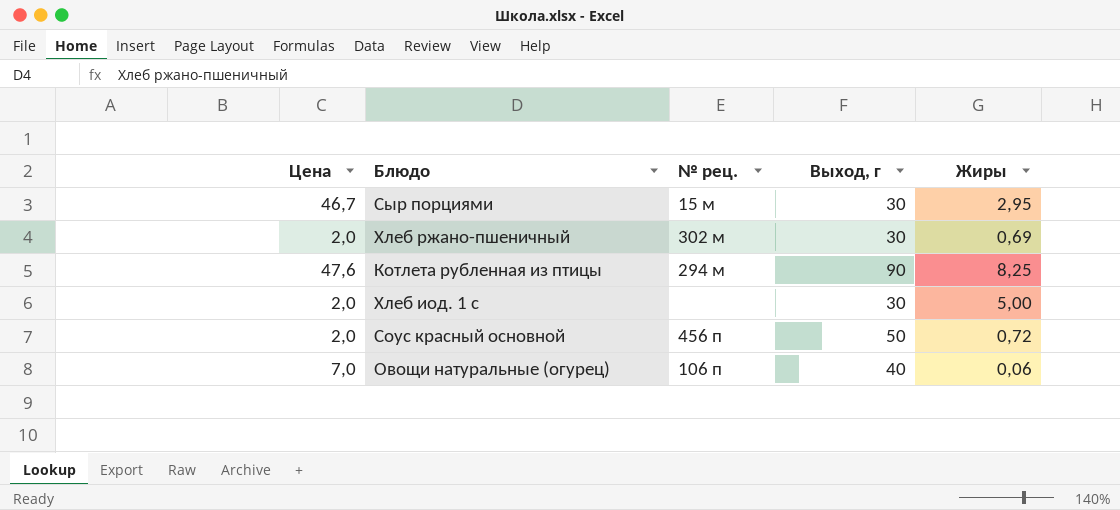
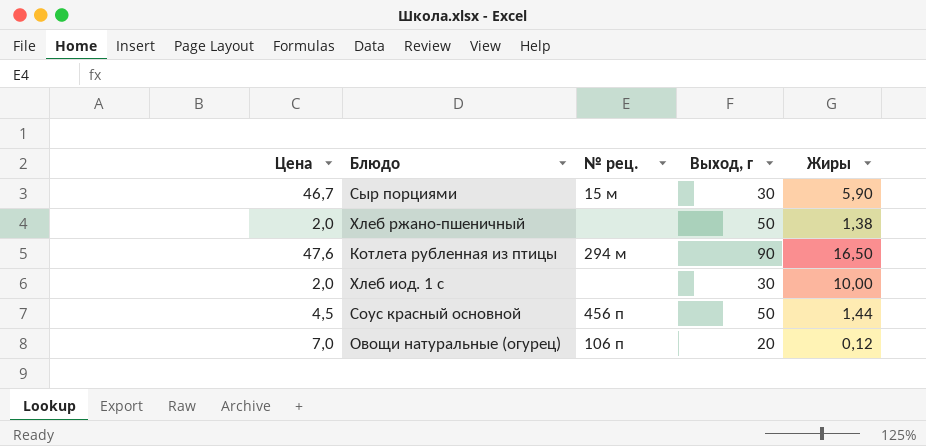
Сыр порциями | Жиры: 2,95 -> 5,90
Хлеб ржано-пшеничный | № рец.: 302 м -> none
Хлеб ржано-пшеничный | Выход, г: 30 -> 50
Хлеб ржано-пшеничный | Жиры: 0,69 -> 1,38
Котлета рубленная из птицы | Жиры: 8,25 -> 16,50
Хлеб иод. 1 с | Жиры: 5,00 -> 10,00
Соус красный основной | Цена: 2,0 -> 4,5
Соус красный основной | Жиры: 0,72 -> 1,44
Овощи натуральные (огурец) | Выход, г: 40 -> 20
Овощи натуральные (огурец) | Жиры: 0,06 -> 0,12

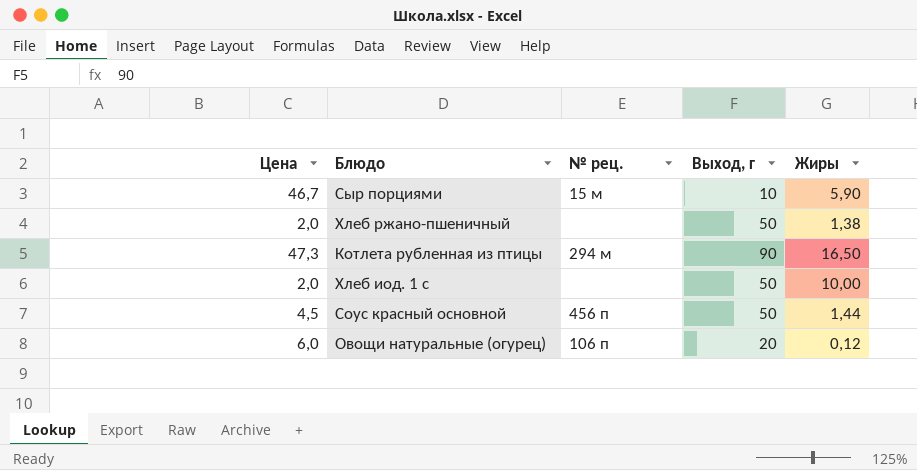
Сыр порциями | Выход, г: 30 -> 10
Котлета рубленная из птицы | Цена: 47,6 -> 47,3
Хлеб иод. 1 с | Выход, г: 30 -> 50
Овощи натуральные (огурец) | Цена: 7,0 -> 6,0

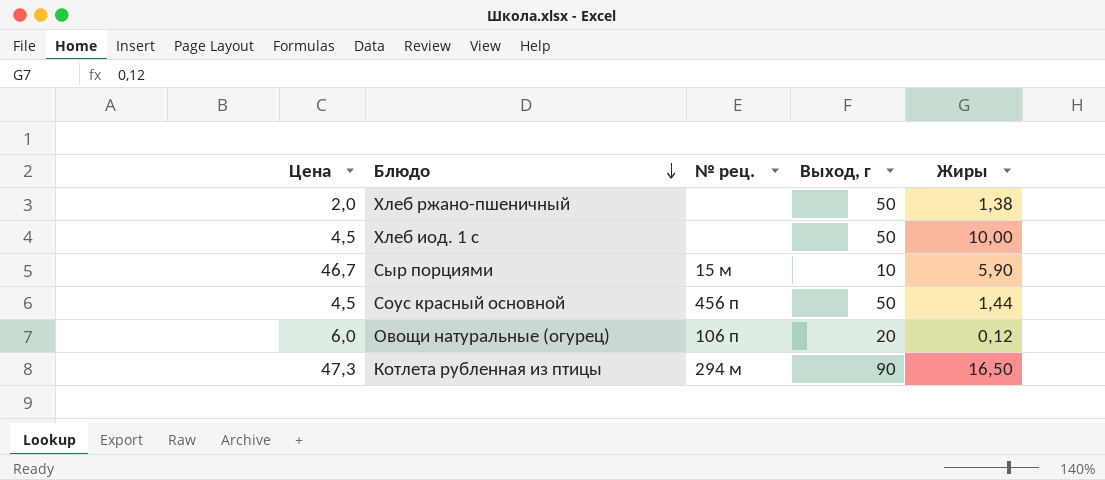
row order: none -> Блюдо descending
Хлеб иод. 1 с | Цена: 2,0 -> 4,5

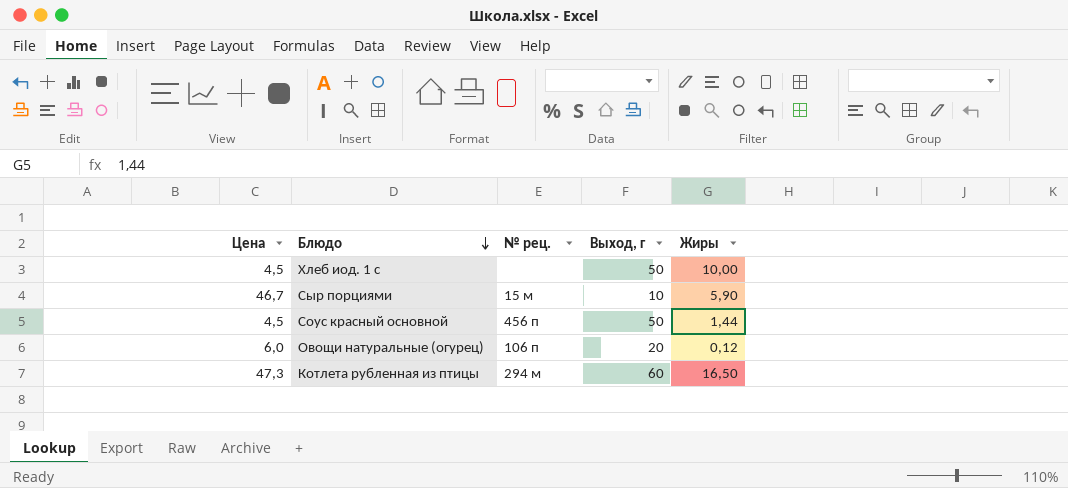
row Хлеб ржано-пшеничный: 2,0 | none | 50 | 1,38 -> none
Котлета рубленная из птицы | Выход, г: 90 -> 60

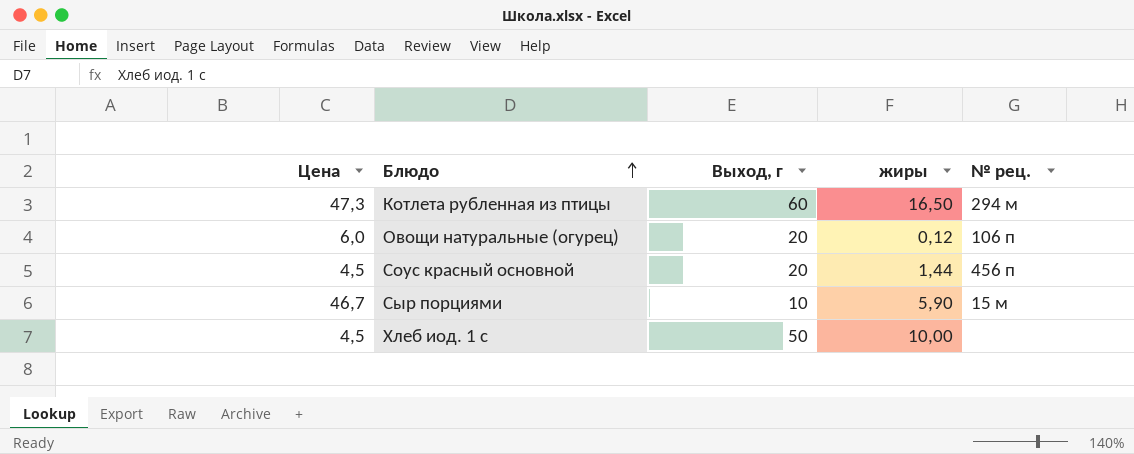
row order: Блюдо descending -> Блюдо ascending
column name: Жиры -> жиры
column № рец. | position: 3 -> 5
Соус красный основной | Выход, г: 50 -> 20

